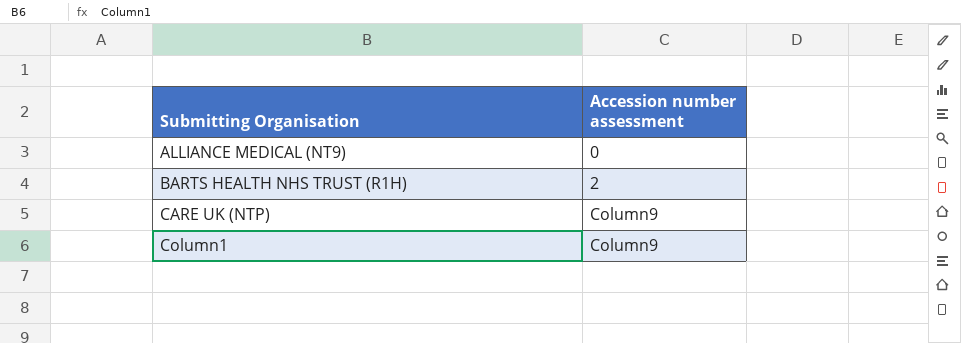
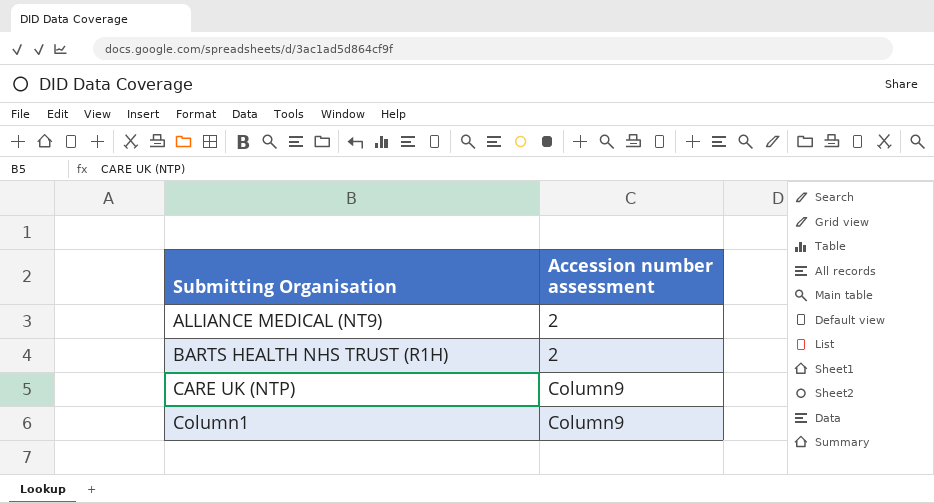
ALLIANCE MEDICAL (NT9) | Accession number assessment: 0 -> 2

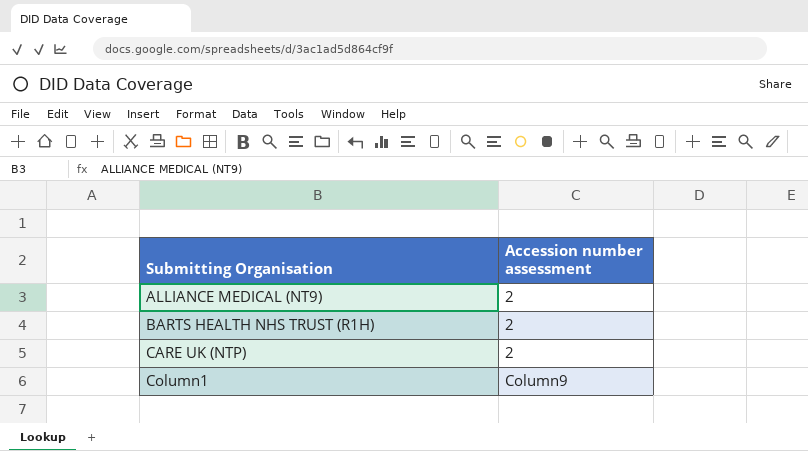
CARE UK (NTP) | Accession number assessment: Column9 -> 2

